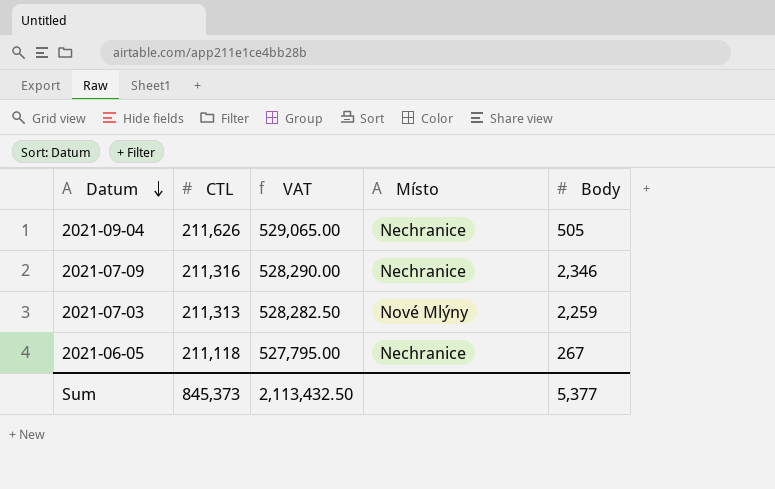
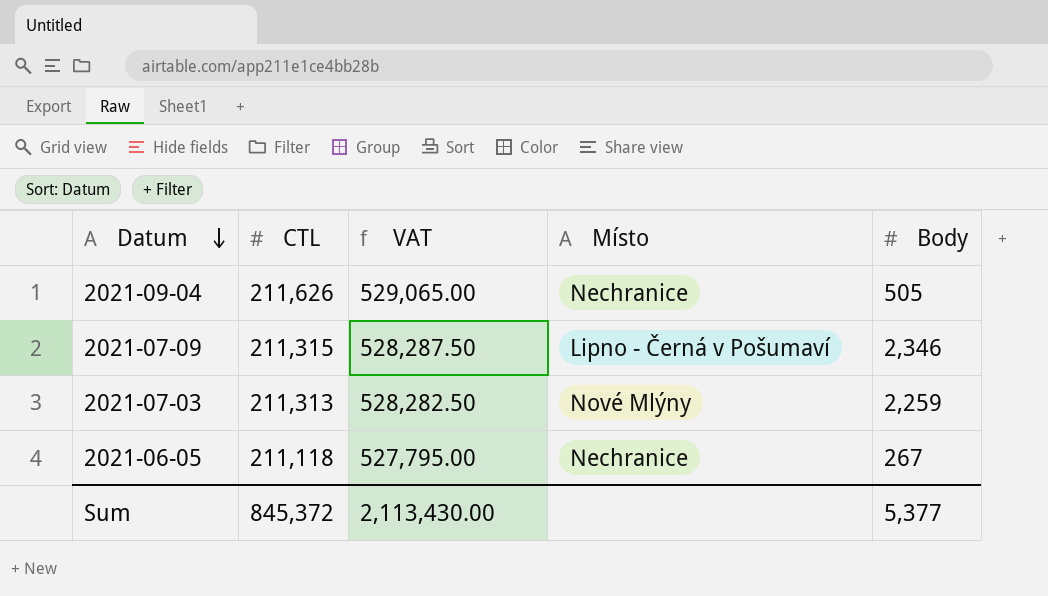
2021-07-09 | CTL: 211,316 -> 211,315
2021-07-09 | VAT: 528,290.00 -> 528,287.50
2021-07-09 | Místo: Nechranice -> Lipno - Černá v Pošumaví
Sum | CTL: 845,373 -> 845,372
Sum | VAT: 2,113,432.50 -> 2,113,430.00

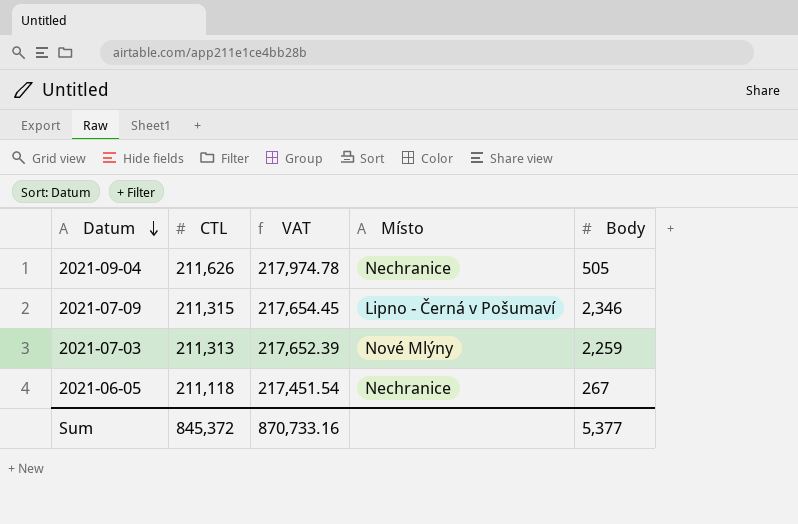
column VAT | formula: [CTL] * 2.5 -> [CTL] * 1.03
Sum | VAT: 2,113,430.00 -> 870,733.16

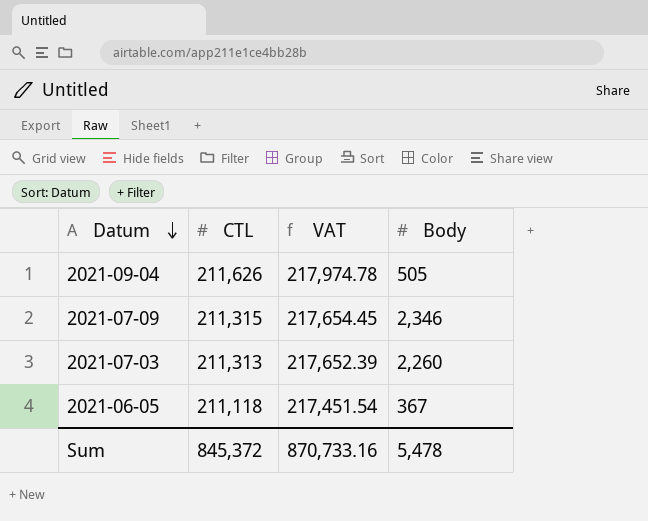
column Místo | position: 4 -> none
2021-07-03 | Body: 2,259 -> 2,260
2021-06-05 | Body: 267 -> 367
Sum | Body: 5,377 -> 5,478

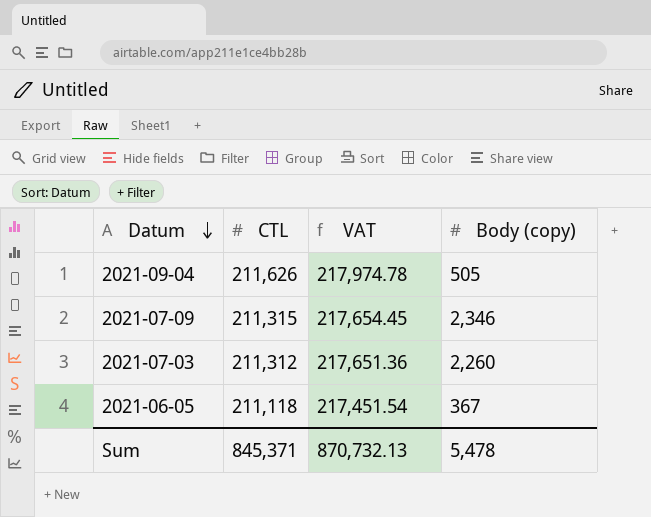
column name: Body -> Body (copy)
2021-07-03 | CTL: 211,313 -> 211,312
2021-07-03 | VAT: 217,652.39 -> 217,651.36
Sum | CTL: 845,372 -> 845,371
Sum | VAT: 870,733.16 -> 870,732.13

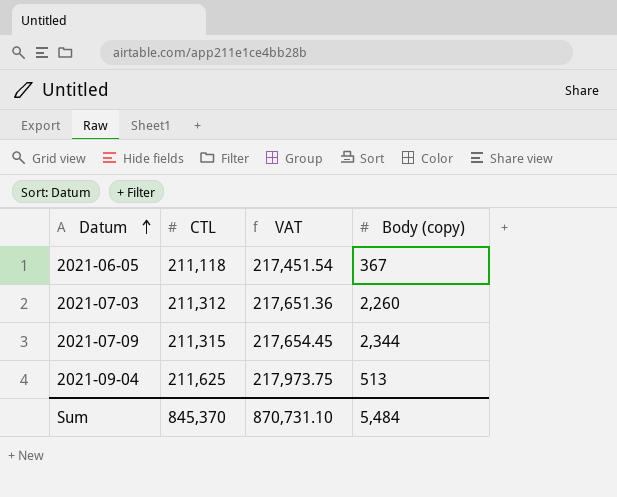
row order: Datum descending -> Datum ascending
2021-07-09 | Body (copy): 2,346 -> 2,344
2021-09-04 | CTL: 211,626 -> 211,625
2021-09-04 | VAT: 217,974.78 -> 217,973.75
2021-09-04 | Body (copy): 505 -> 513
Sum | CTL: 845,371 -> 845,370
Sum | VAT: 870,732.13 -> 870,731.10
Sum | Body (copy): 5,478 -> 5,484

